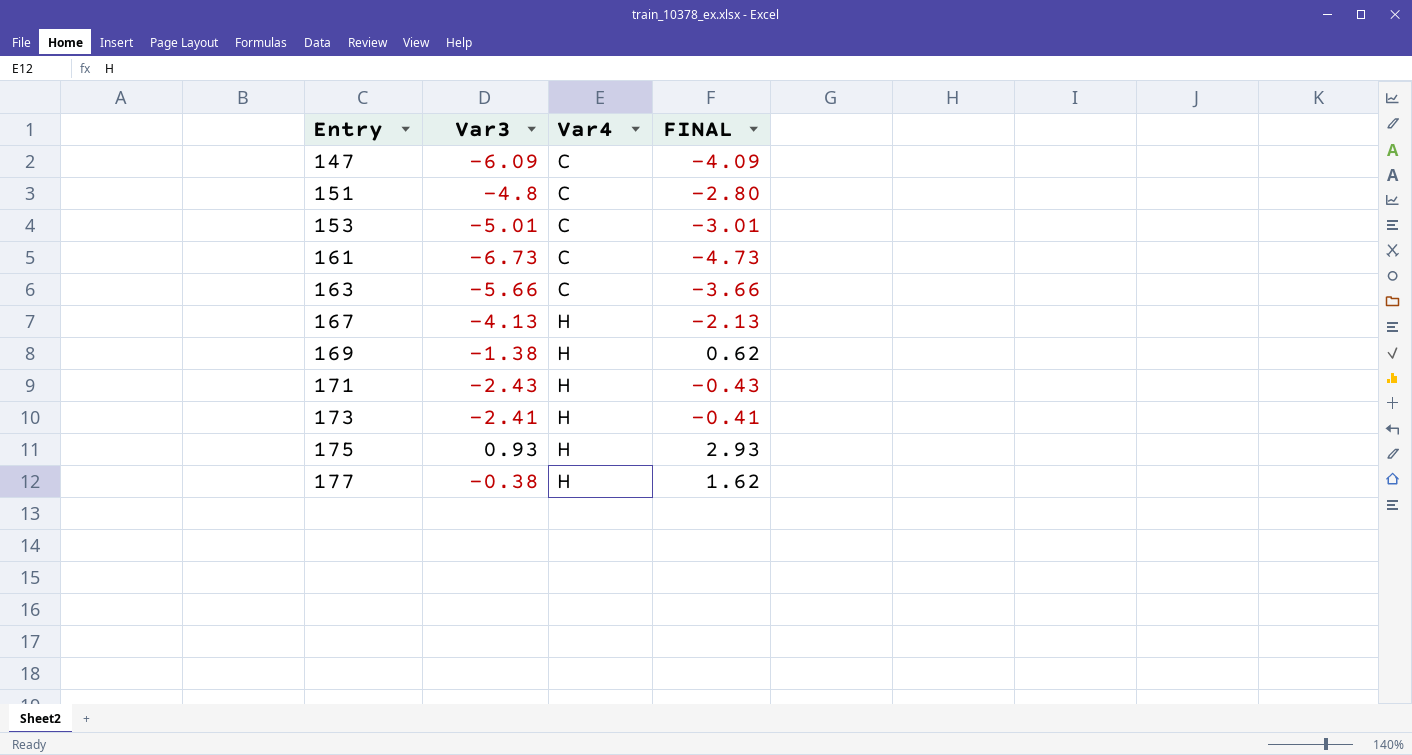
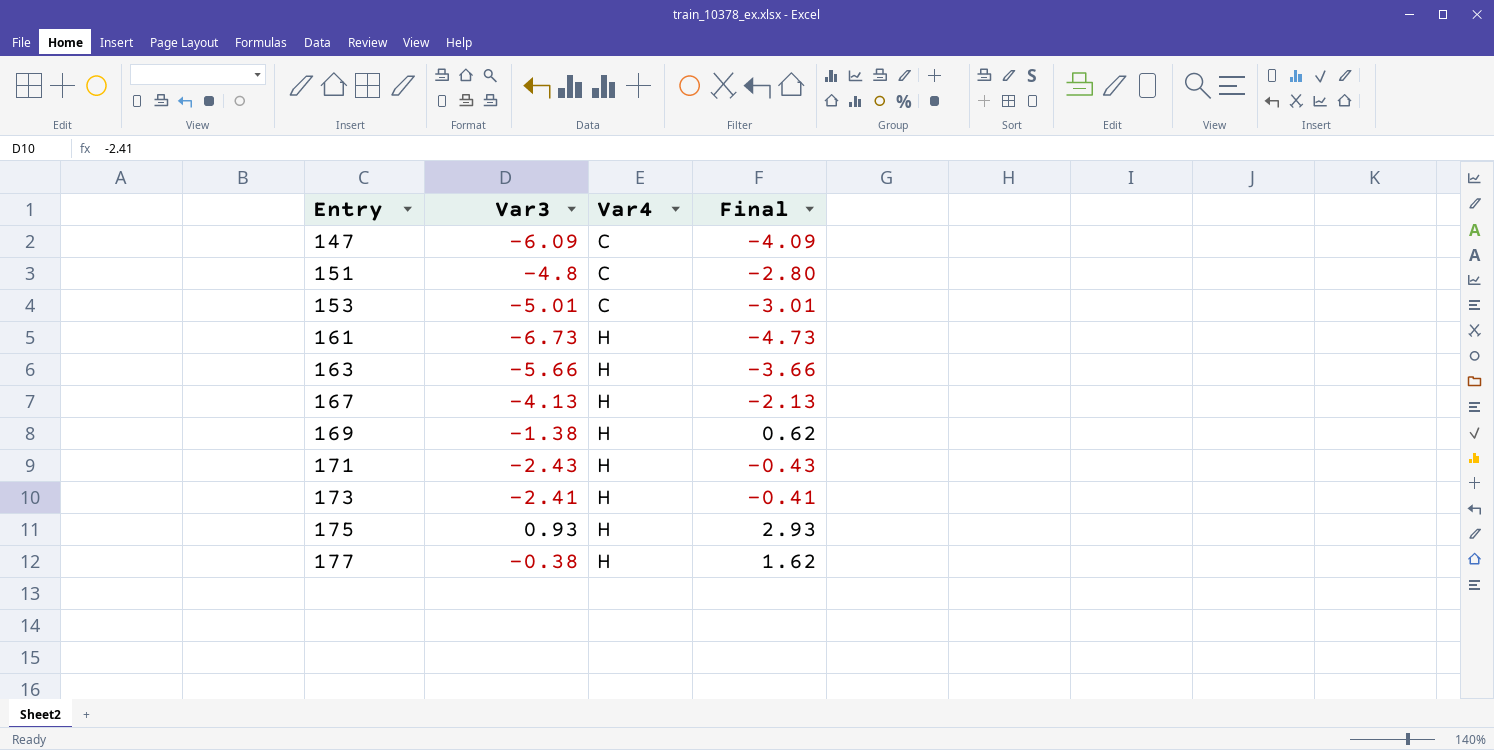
column name: FINAL -> Final
161 | Var4: C -> H
163 | Var4: C -> H

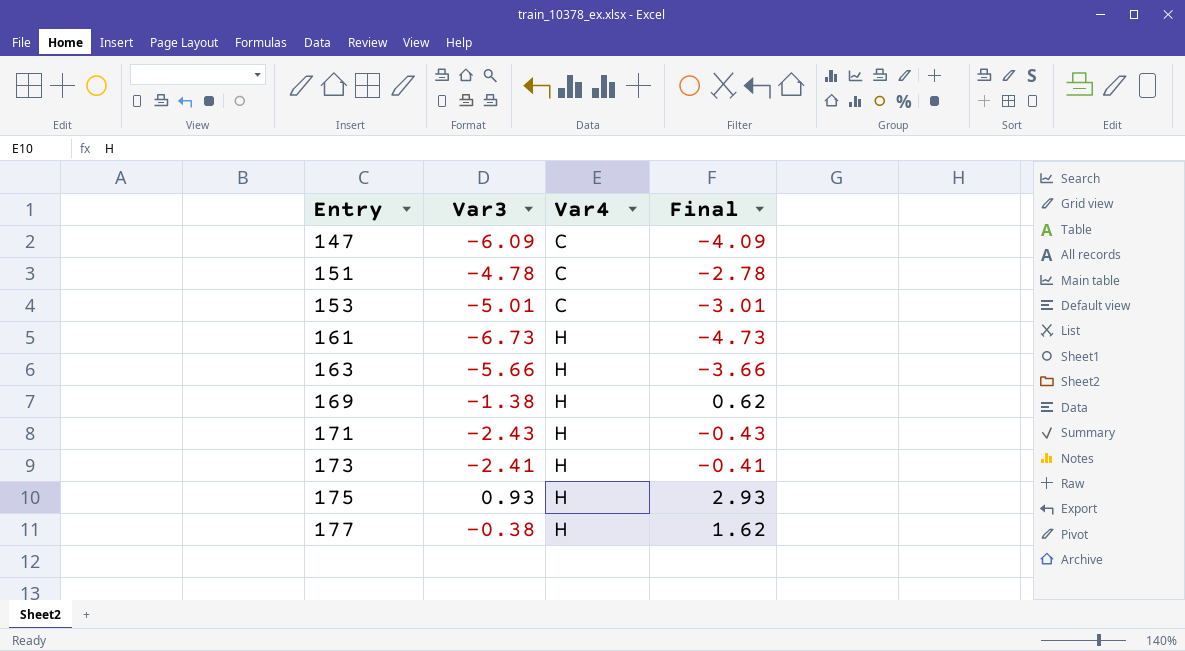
row 167: -4.13 | H | -2.13 -> none
151 | Var3: -4.8 -> -4.78
151 | Final: -2.80 -> -2.78

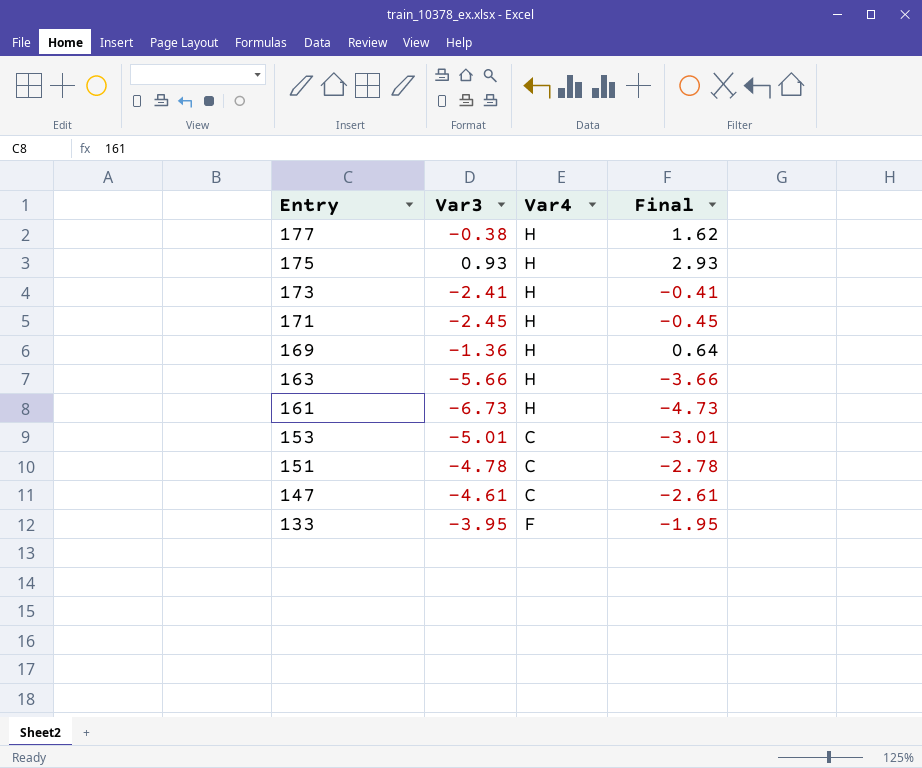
row order: Entry ascending -> Entry descending
171 | Var3: -2.43 -> -2.45
171 | Final: -0.43 -> -0.45
169 | Var3: -1.38 -> -1.36
169 | Final: 0.62 -> 0.64
147 | Var3: -6.09 -> -4.61
147 | Final: -4.09 -> -2.61
row 133: none -> -3.95 | F | -1.95

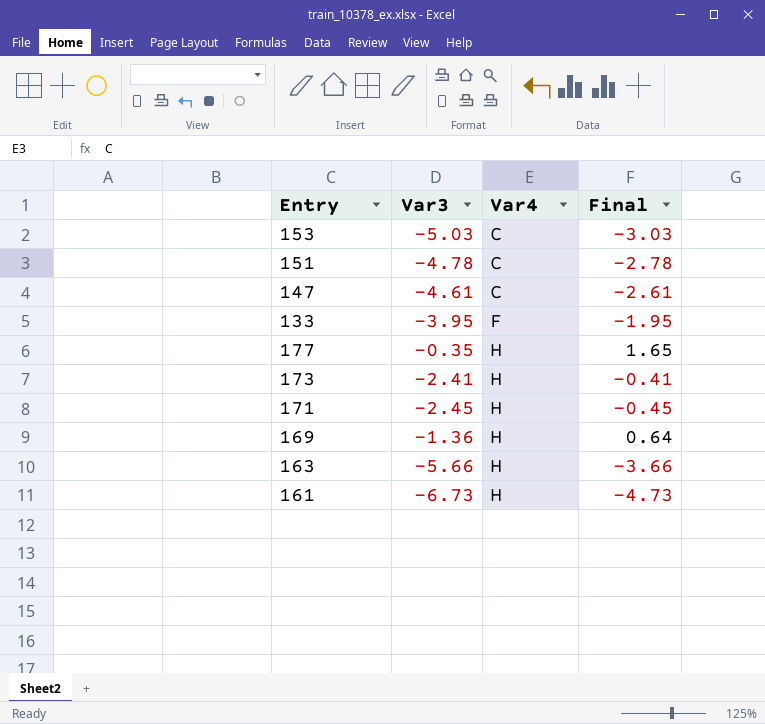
row order: Entry descending -> Var4 ascending
row 175: 0.93 | H | 2.93 -> none
153 | Var3: -5.01 -> -5.03
153 | Final: -3.01 -> -3.03
177 | Var3: -0.38 -> -0.35
177 | Final: 1.62 -> 1.65

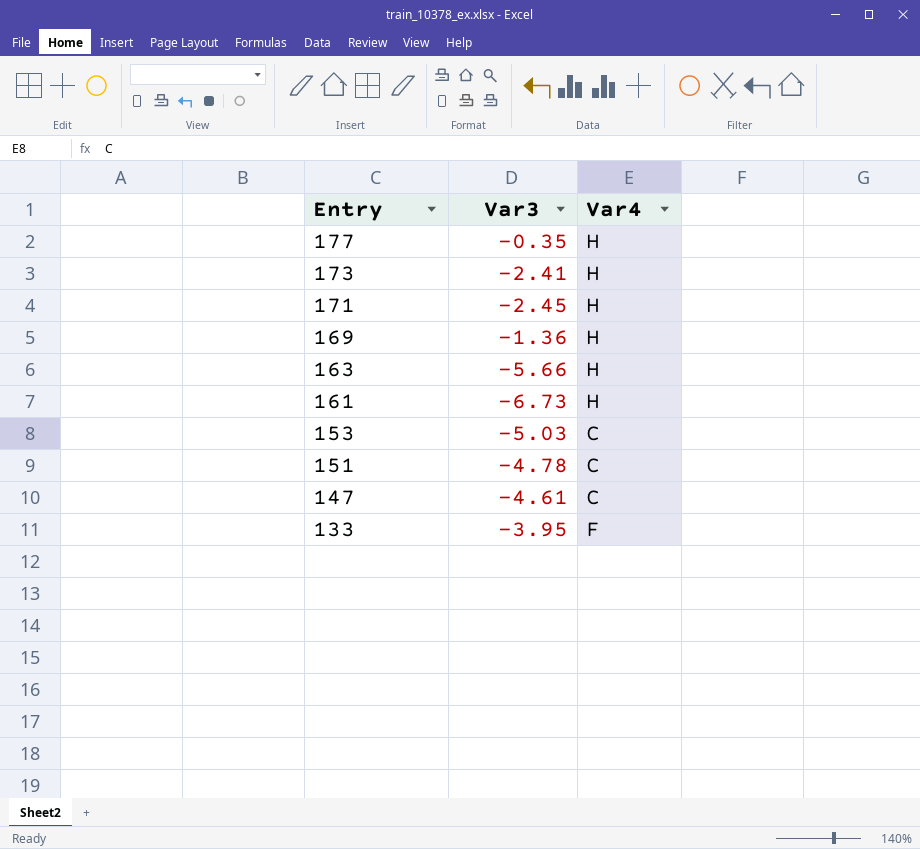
row order: Var4 ascending -> Entry descending
column Final | formula: [Var3] + 2 -> none

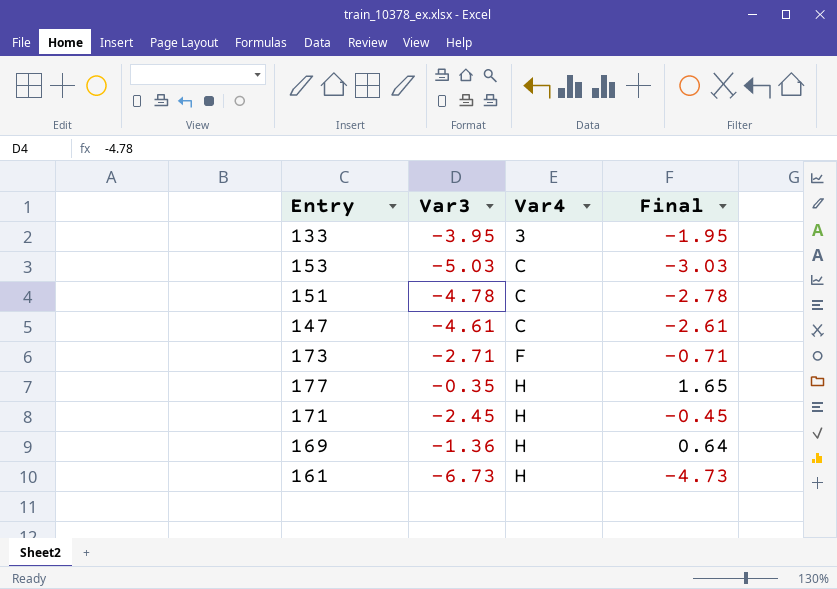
row order: Entry descending -> Var4 ascending
column Final | formula: none -> [Var3] + 2
row 163: -5.66 | H -> none
133 | Var4: F -> 3
173 | Var3: -2.41 -> -2.71
173 | Var4: H -> F

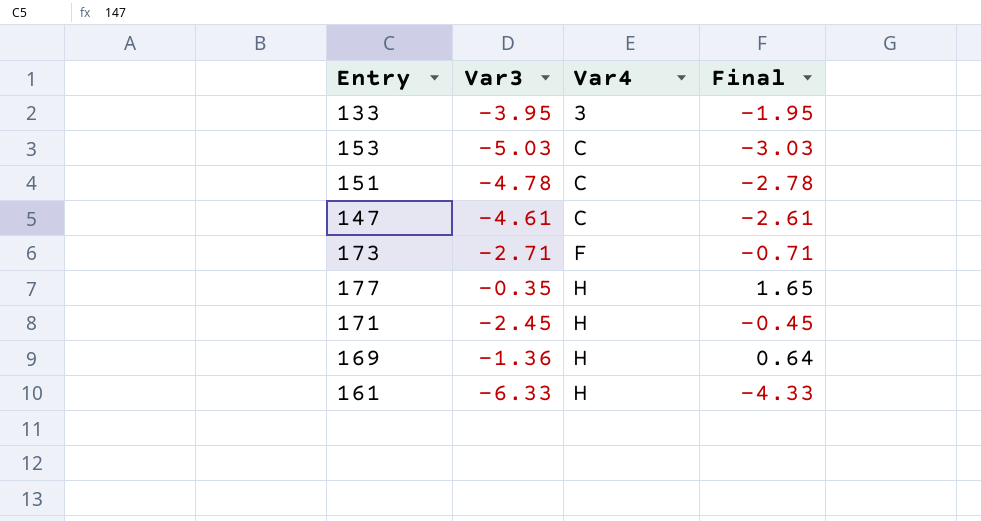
161 | Var3: -6.73 -> -6.33
161 | Final: -4.73 -> -4.33

